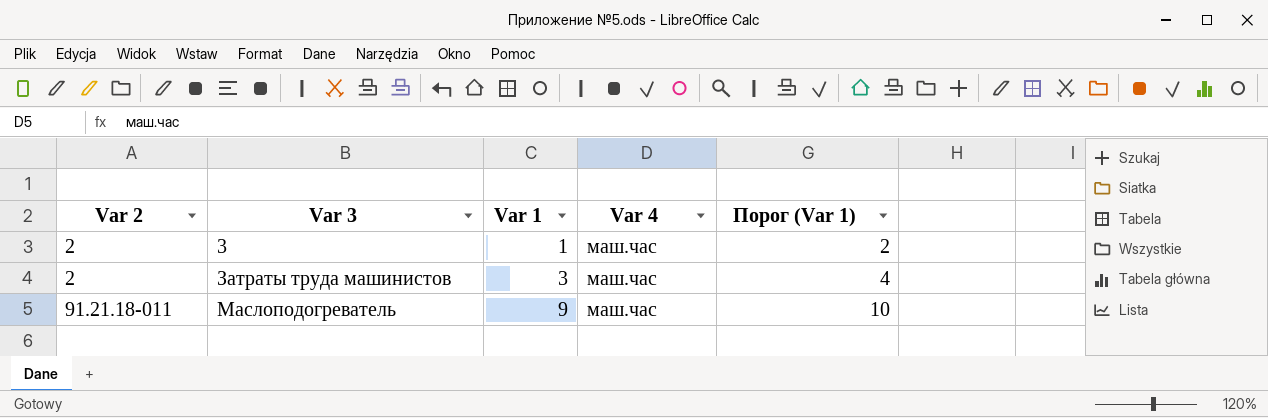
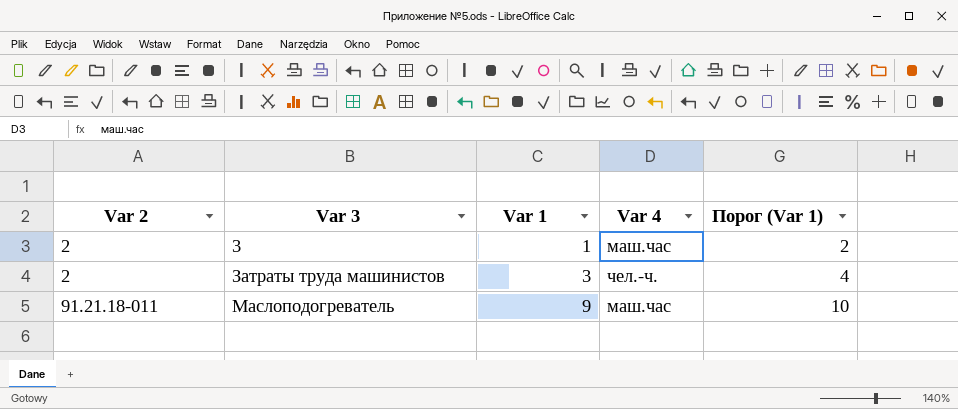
Затраты труда машинистов | Var 4: маш.час -> чел.-ч.

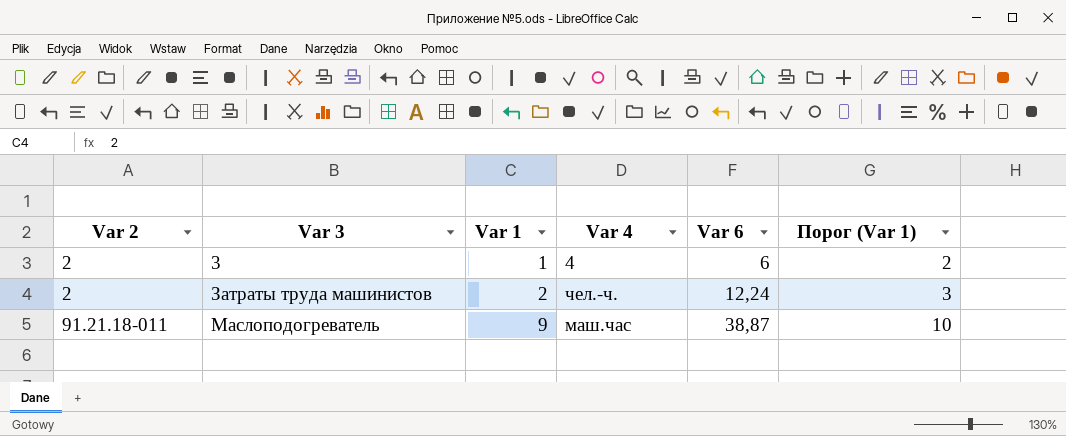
column Var 6 | position: none -> 5
3 | Var 4: маш.час -> 4
Затраты труда машинистов | Var 1: 3 -> 2
Затраты труда машинистов | Порог (Var 1): 4 -> 3

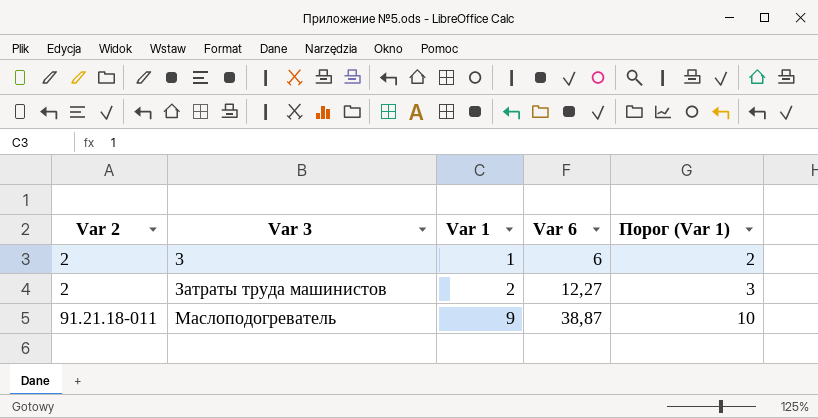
column Var 4 | position: 4 -> none
Затраты труда машинистов | Var 6: 12,24 -> 12,27

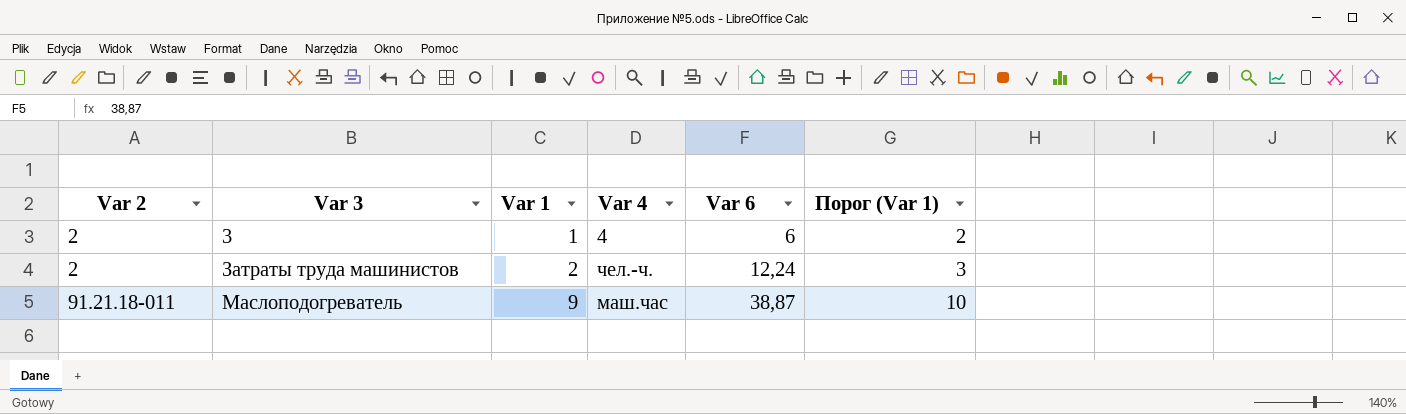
column Var 4 | position: none -> 4
Затраты труда машинистов | Var 6: 12,27 -> 12,24

